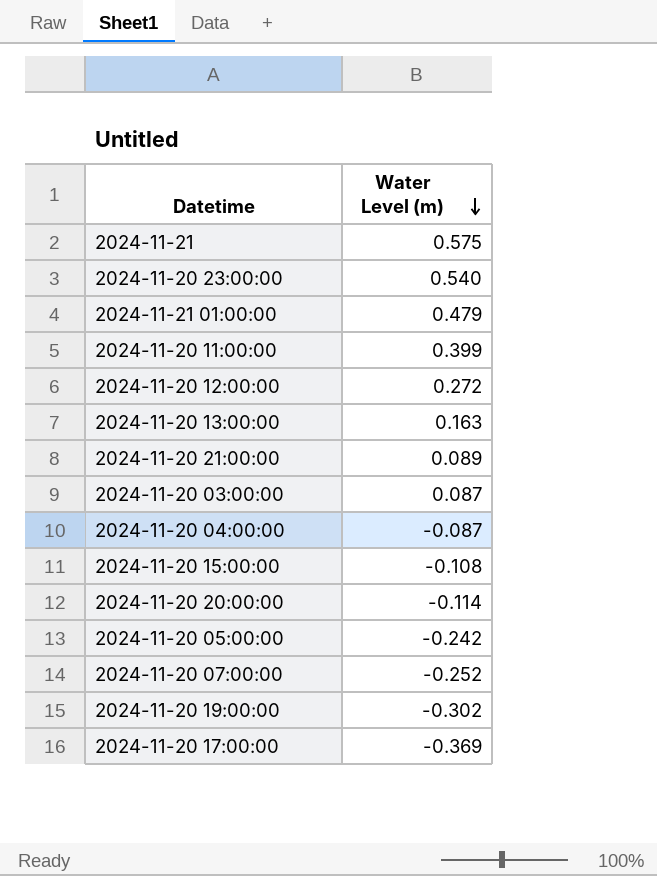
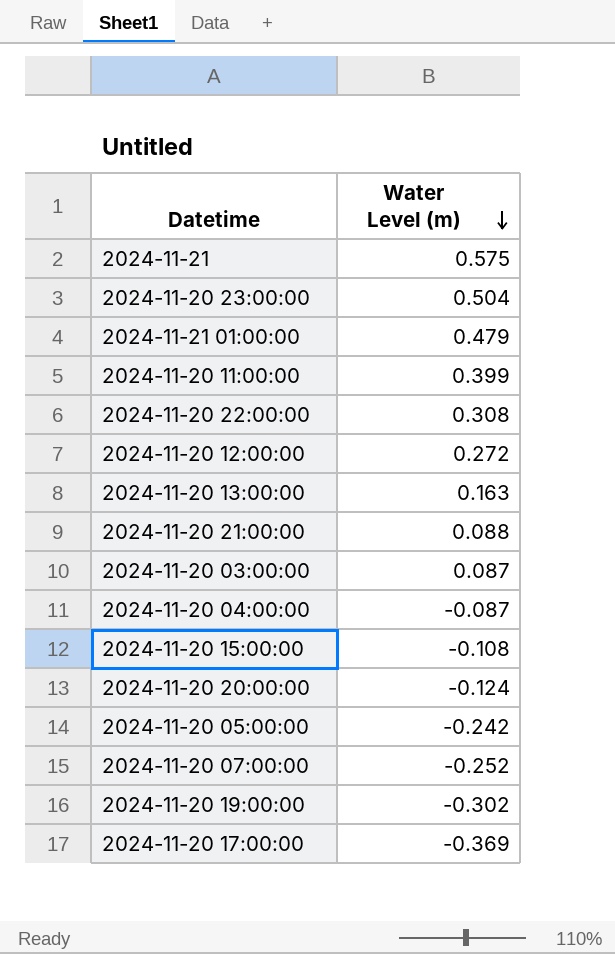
2024-11-20 23:00:00 | Water Level (m): 0.540 -> 0.504
row 2024-11-20 22:00:00: none -> 0.308
2024-11-20 21:00:00 | Water Level (m): 0.089 -> 0.088
2024-11-20 20:00:00 | Water Level (m): -0.114 -> -0.124

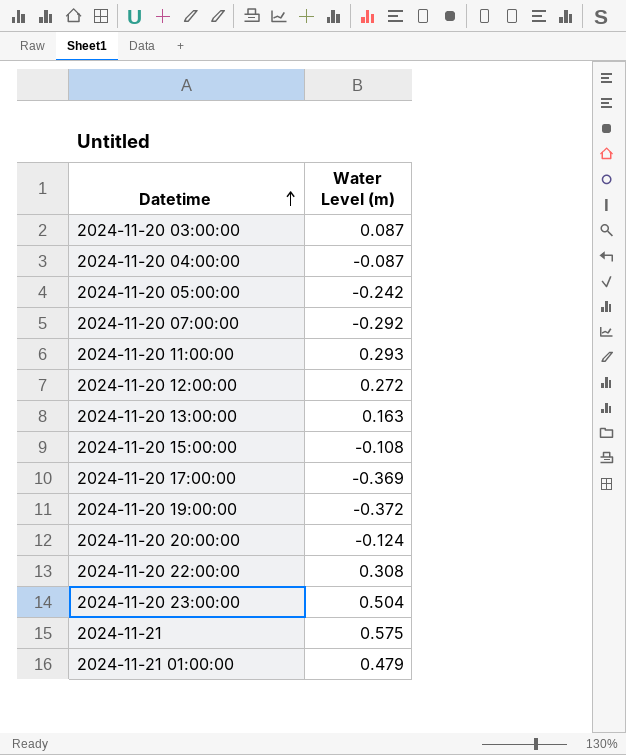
row order: Water Level (m) descending -> Datetime ascending
row 2024-11-20 21:00:00: 0.088 -> none
2024-11-20 07:00:00 | Water Level (m): -0.252 -> -0.292
2024-11-20 11:00:00 | Water Level (m): 0.399 -> 0.293
2024-11-20 19:00:00 | Water Level (m): -0.302 -> -0.372

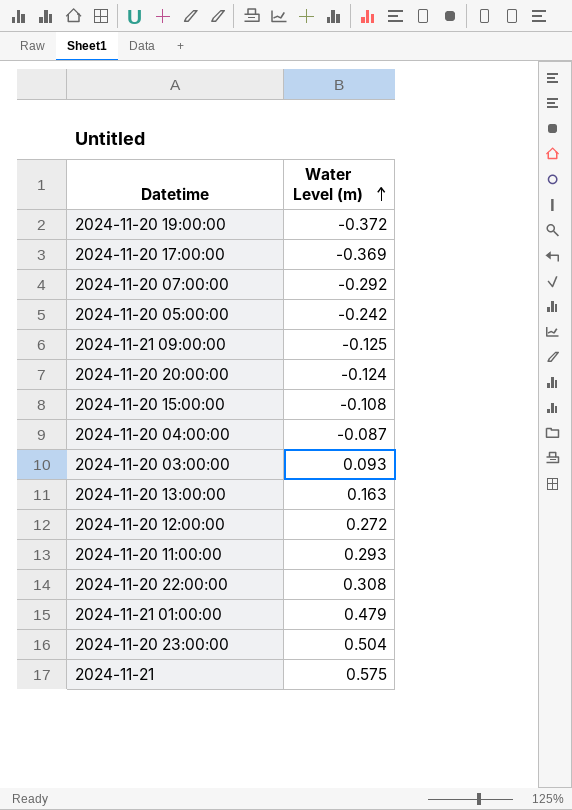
row order: Datetime ascending -> Water Level (m) ascending
row 2024-11-21 09:00:00: none -> -0.125
2024-11-20 03:00:00 | Water Level (m): 0.087 -> 0.093

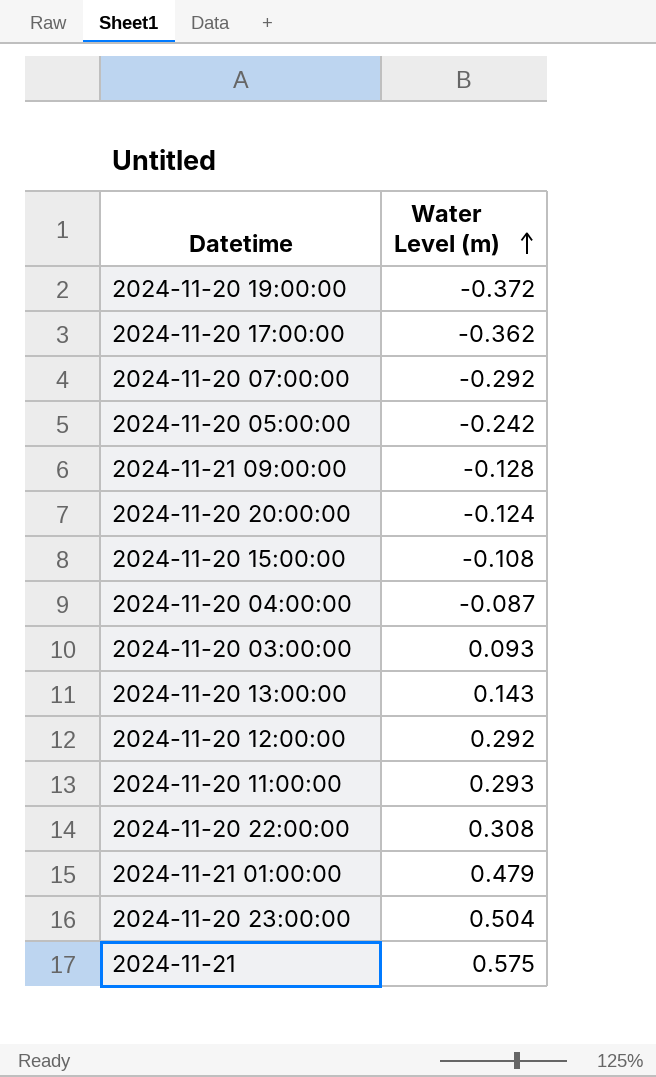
2024-11-20 17:00:00 | Water Level (m): -0.369 -> -0.362
2024-11-21 09:00:00 | Water Level (m): -0.125 -> -0.128
2024-11-20 13:00:00 | Water Level (m): 0.163 -> 0.143
2024-11-20 12:00:00 | Water Level (m): 0.272 -> 0.292

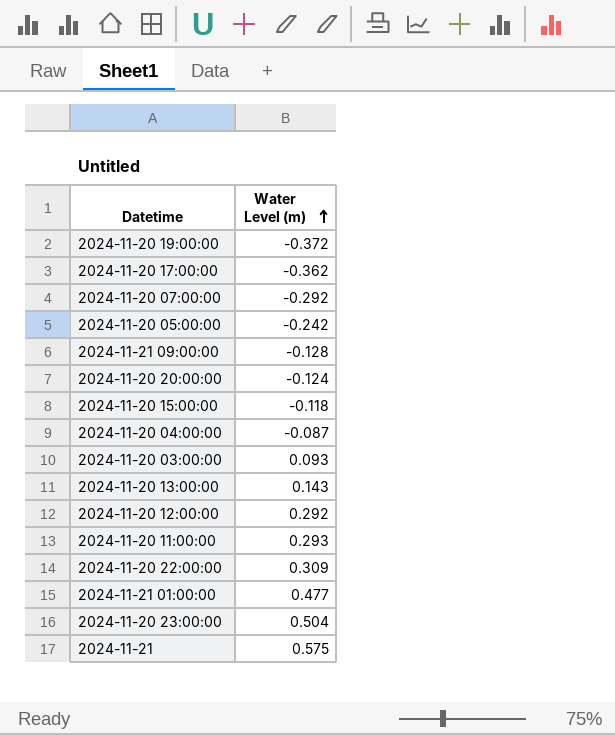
2024-11-20 15:00:00 | Water Level (m): -0.108 -> -0.118
2024-11-20 22:00:00 | Water Level (m): 0.308 -> 0.309
2024-11-21 01:00:00 | Water Level (m): 0.479 -> 0.477

